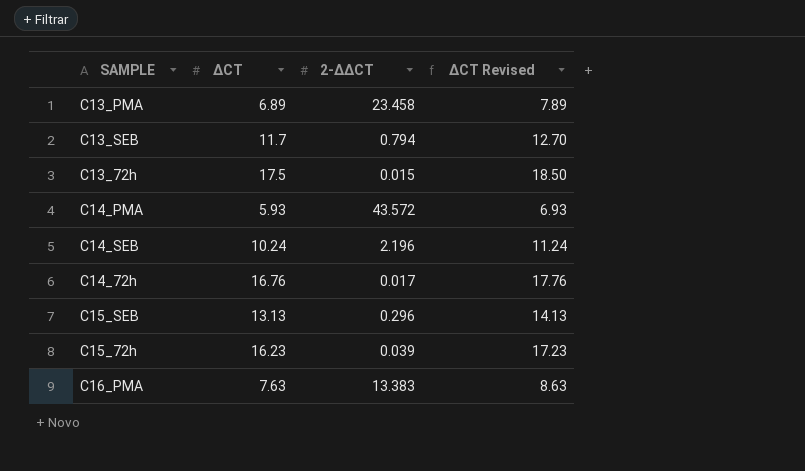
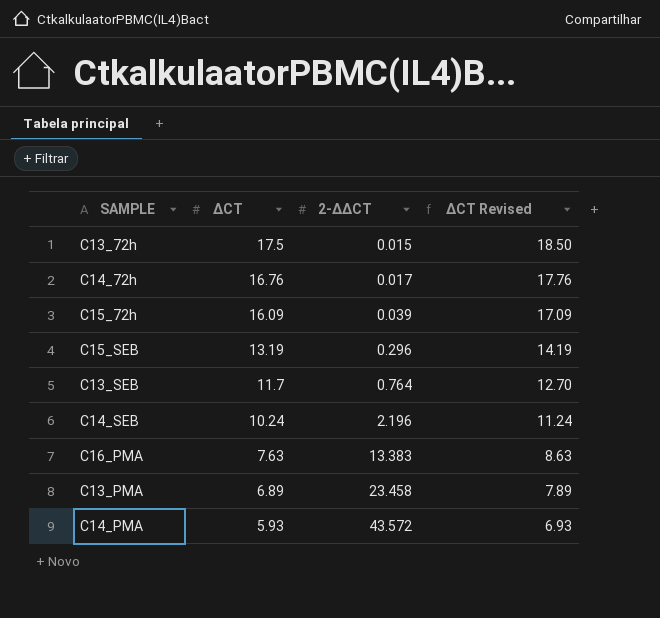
row order: none -> ΔCT descending
C15_72h | ΔCT: 16.23 -> 16.09
C15_72h | ΔCT Revised: 17.23 -> 17.09
C15_SEB | ΔCT: 13.13 -> 13.19
C15_SEB | ΔCT Revised: 14.13 -> 14.19
C13_SEB | 2-ΔΔCT: 0.794 -> 0.764

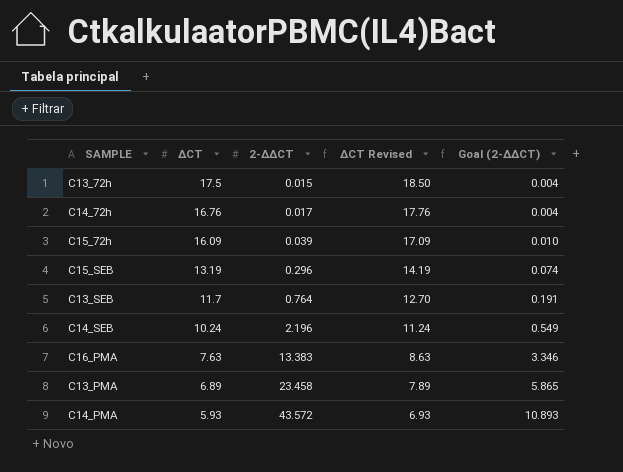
column Goal (2-ΔΔCT) | formula: none -> [2-ΔΔCT] * 0.25

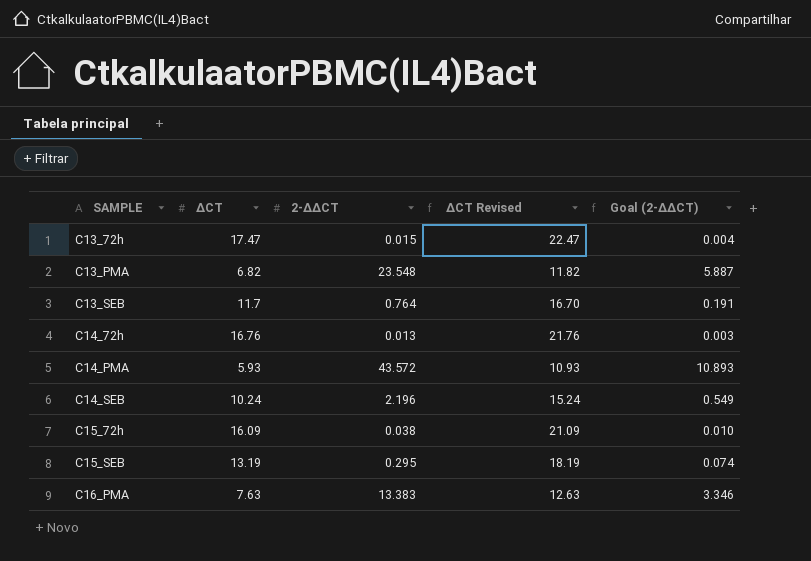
row order: ΔCT descending -> SAMPLE ascending
column ΔCT Revised | formula: [ΔCT] + 1 -> [ΔCT] + 5
C13_72h | ΔCT: 17.5 -> 17.47
C13_PMA | ΔCT: 6.89 -> 6.82
C13_PMA | 2-ΔΔCT: 23.458 -> 23.548
C13_PMA | Goal (2-ΔΔCT): 5.865 -> 5.887
C14_72h | 2-ΔΔCT: 0.017 -> 0.013
C14_72h | Goal (2-ΔΔCT): 0.004 -> 0.003
C15_72h | 2-ΔΔCT: 0.039 -> 0.038
C15_SEB | 2-ΔΔCT: 0.296 -> 0.295

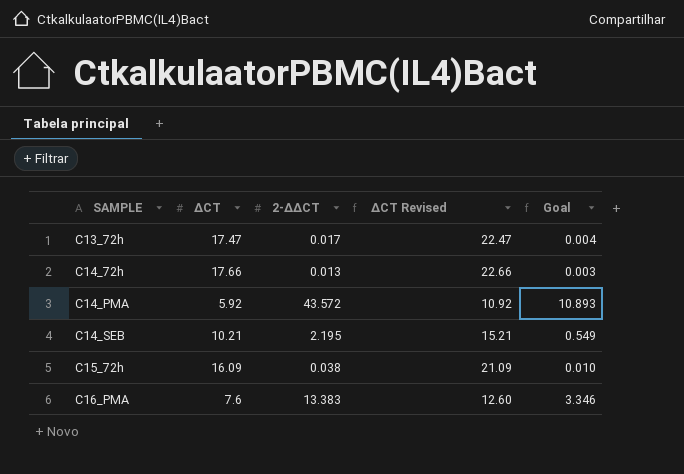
column name: Goal (2-ΔΔCT) -> Goal
row C13_PMA: 6.82 | 23.548 | 11.82 | 5.887 -> none
row C13_SEB: 11.7 | 0.764 | 16.70 | 0.191 -> none
row C15_SEB: 13.19 | 0.295 | 18.19 | 0.074 -> none
C13_72h | 2-ΔΔCT: 0.015 -> 0.017
C14_72h | ΔCT: 16.76 -> 17.66
C14_72h | ΔCT Revised: 21.76 -> 22.66
C14_PMA | ΔCT: 5.93 -> 5.92
C14_PMA | ΔCT Revised: 10.93 -> 10.92
C14_SEB | ΔCT: 10.24 -> 10.21
C14_SEB | 2-ΔΔCT: 2.196 -> 2.195
C14_SEB | ΔCT Revised: 15.24 -> 15.21
C16_PMA | ΔCT: 7.63 -> 7.6
C16_PMA | ΔCT Revised: 12.63 -> 12.60

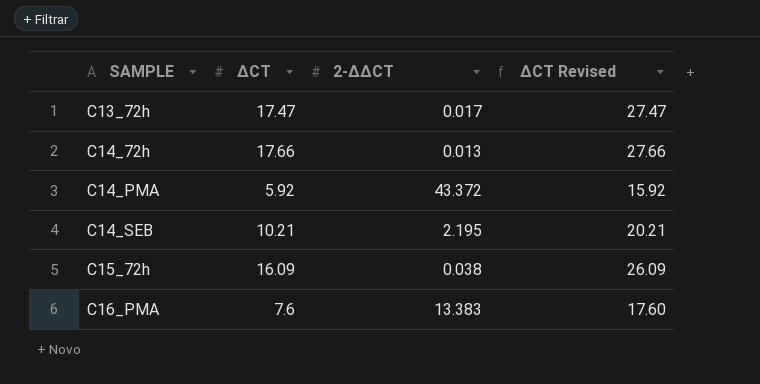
column Goal | formula: [2-ΔΔCT] * 0.25 -> none
column ΔCT Revised | formula: [ΔCT] + 5 -> [ΔCT] + 10
C14_PMA | 2-ΔΔCT: 43.572 -> 43.372

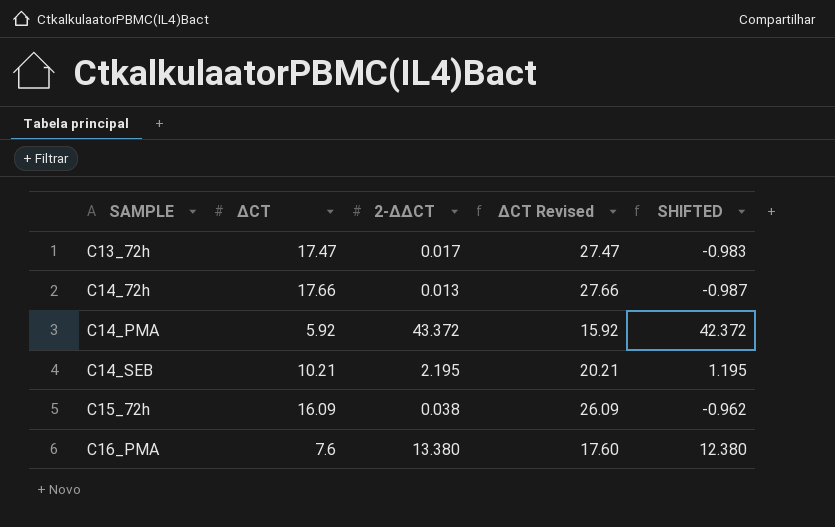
column SHIFTED | formula: none -> [2-ΔΔCT] - 1
C16_PMA | 2-ΔΔCT: 13.383 -> 13.380

